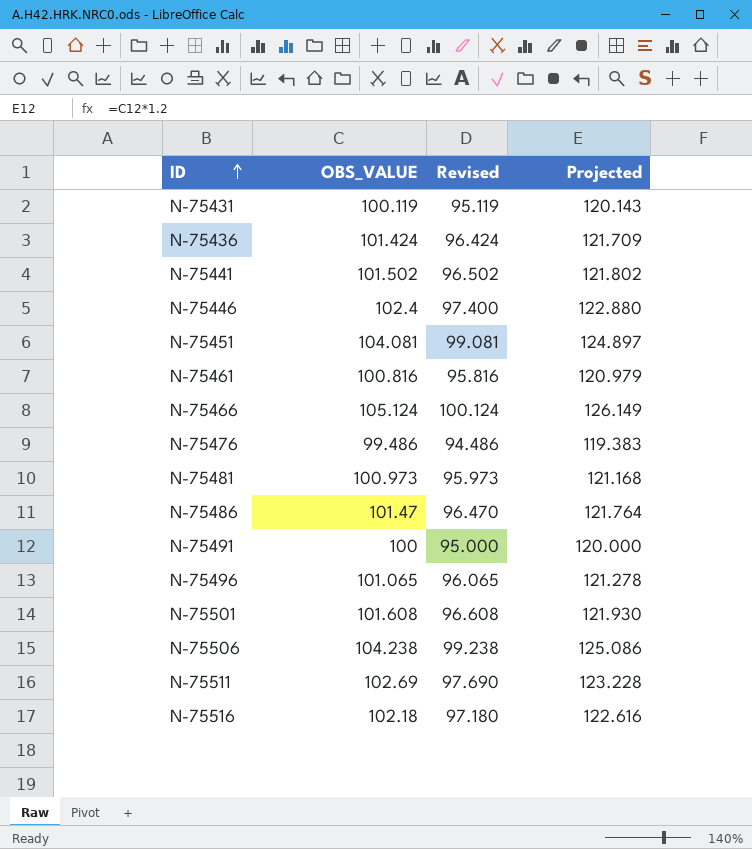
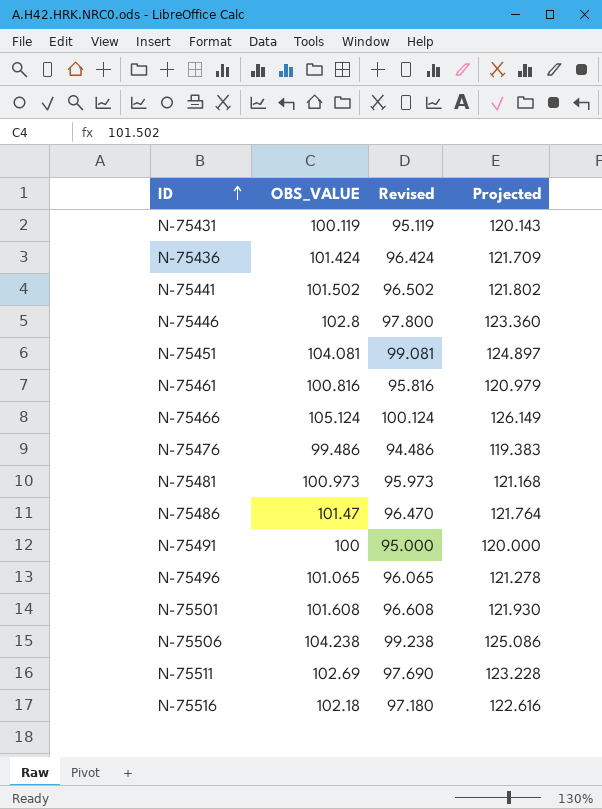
N-75446 | OBS_VALUE: 102.4 -> 102.8
N-75446 | Revised: 97.400 -> 97.800
N-75446 | Projected: 122.880 -> 123.360

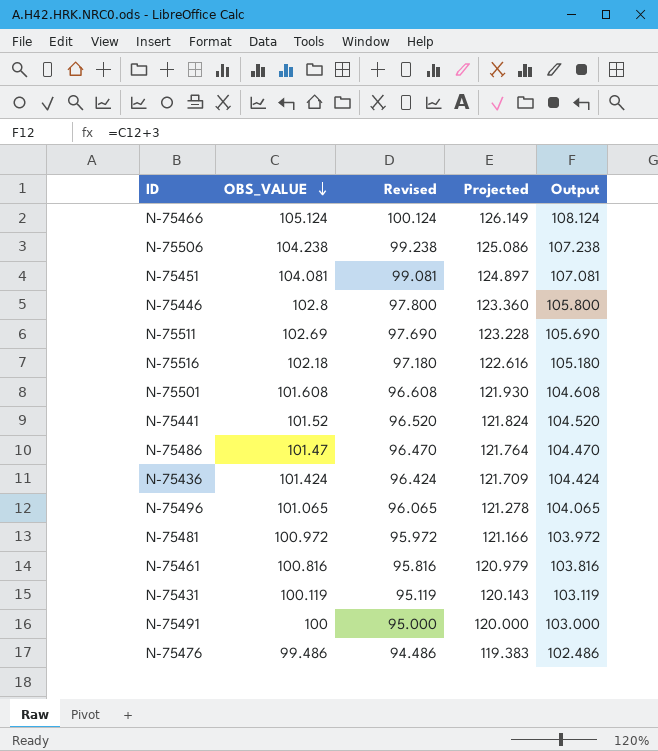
row order: ID ascending -> OBS_VALUE descending
column Output | formula: none -> [OBS_VALUE] + 3
N-75441 | OBS_VALUE: 101.502 -> 101.52
N-75441 | Revised: 96.502 -> 96.520
N-75441 | Projected: 121.802 -> 121.824
N-75481 | OBS_VALUE: 100.973 -> 100.972
N-75481 | Revised: 95.973 -> 95.972
N-75481 | Projected: 121.168 -> 121.166

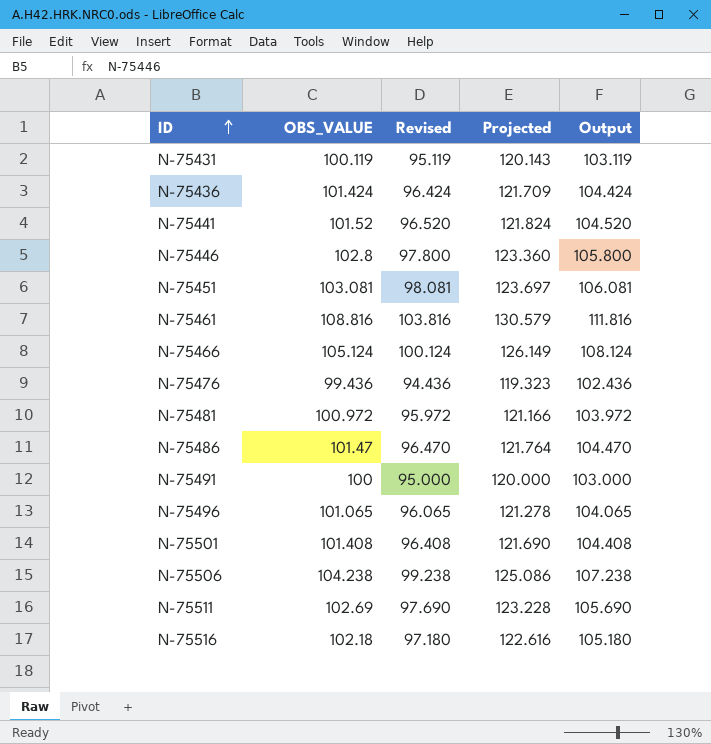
row order: OBS_VALUE descending -> ID ascending
N-75451 | OBS_VALUE: 104.081 -> 103.081
N-75451 | Revised: 99.081 -> 98.081
N-75451 | Projected: 124.897 -> 123.697
N-75451 | Output: 107.081 -> 106.081
N-75461 | OBS_VALUE: 100.816 -> 108.816
N-75461 | Revised: 95.816 -> 103.816
N-75461 | Projected: 120.979 -> 130.579
N-75461 | Output: 103.816 -> 111.816
N-75476 | OBS_VALUE: 99.486 -> 99.436
N-75476 | Revised: 94.486 -> 94.436
N-75476 | Projected: 119.383 -> 119.323
N-75476 | Output: 102.486 -> 102.436
N-75501 | OBS_VALUE: 101.608 -> 101.408
N-75501 | Revised: 96.608 -> 96.408
N-75501 | Projected: 121.930 -> 121.690
N-75501 | Output: 104.608 -> 104.408

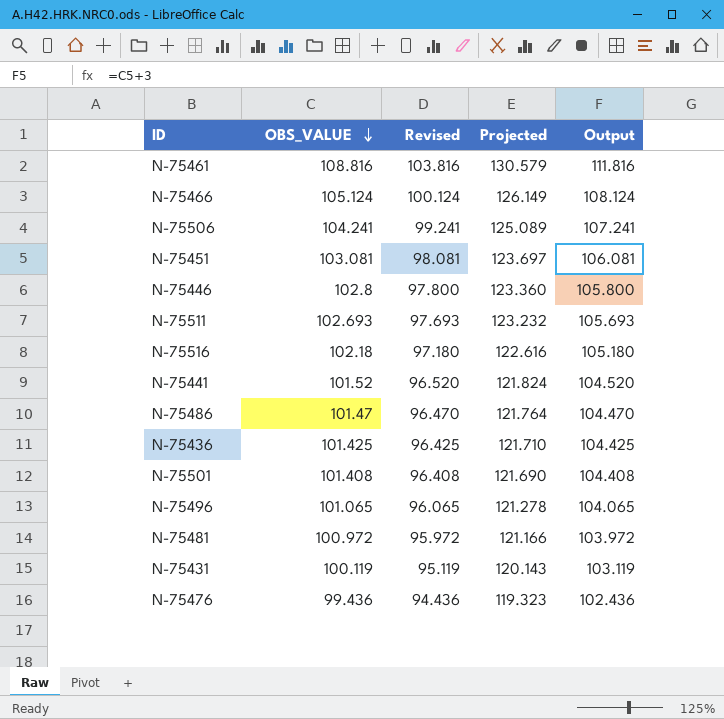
row order: ID ascending -> OBS_VALUE descending
row N-75491: 100 | 95.000 | 120.000 | 103.000 -> none
N-75506 | OBS_VALUE: 104.238 -> 104.241
N-75506 | Revised: 99.238 -> 99.241
N-75506 | Projected: 125.086 -> 125.089
N-75506 | Output: 107.238 -> 107.241
N-75511 | OBS_VALUE: 102.69 -> 102.693
N-75511 | Revised: 97.690 -> 97.693
N-75511 | Projected: 123.228 -> 123.232
N-75511 | Output: 105.690 -> 105.693
N-75436 | OBS_VALUE: 101.424 -> 101.425
N-75436 | Revised: 96.424 -> 96.425
N-75436 | Projected: 121.709 -> 121.710
N-75436 | Output: 104.424 -> 104.425

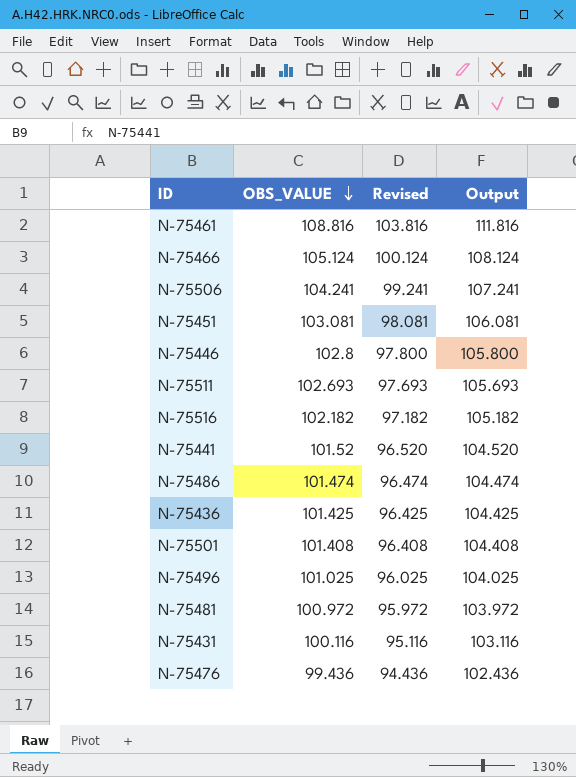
column Projected | formula: [OBS_VALUE] * 1.2 -> none
N-75516 | OBS_VALUE: 102.18 -> 102.182
N-75516 | Revised: 97.180 -> 97.182
N-75516 | Output: 105.180 -> 105.182
N-75486 | OBS_VALUE: 101.47 -> 101.474
N-75486 | Revised: 96.470 -> 96.474
N-75486 | Output: 104.470 -> 104.474
N-75496 | OBS_VALUE: 101.065 -> 101.025
N-75496 | Revised: 96.065 -> 96.025
N-75496 | Output: 104.065 -> 104.025
N-75431 | OBS_VALUE: 100.119 -> 100.116
N-75431 | Revised: 95.119 -> 95.116
N-75431 | Output: 103.119 -> 103.116

